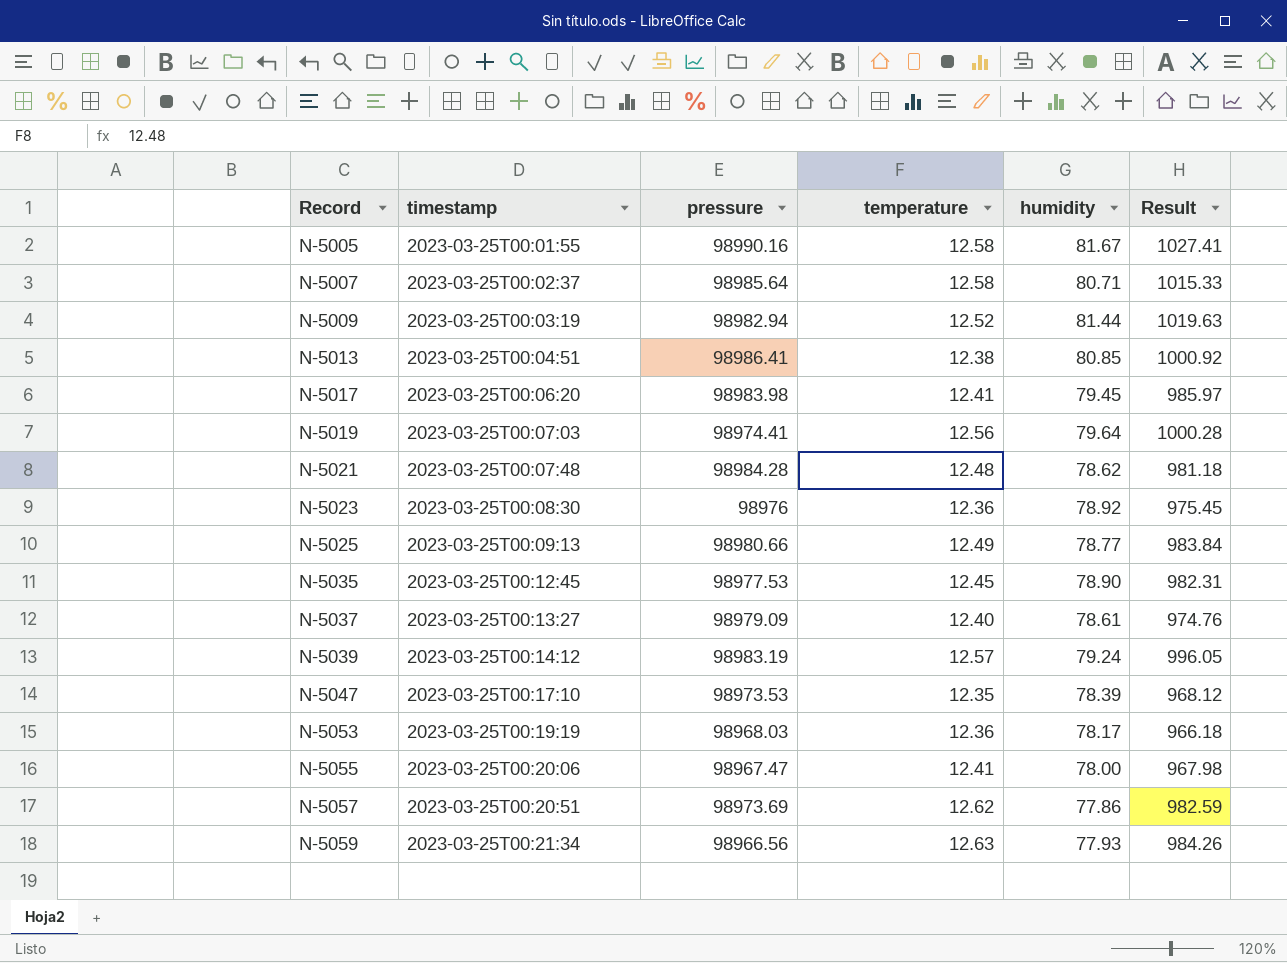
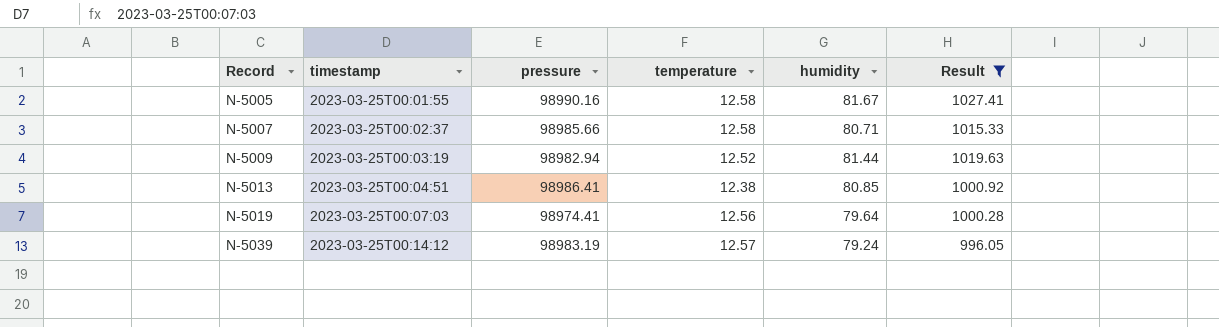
filter: none -> Result >= 996.05
N-5007 | pressure: 98985.64 -> 98985.66

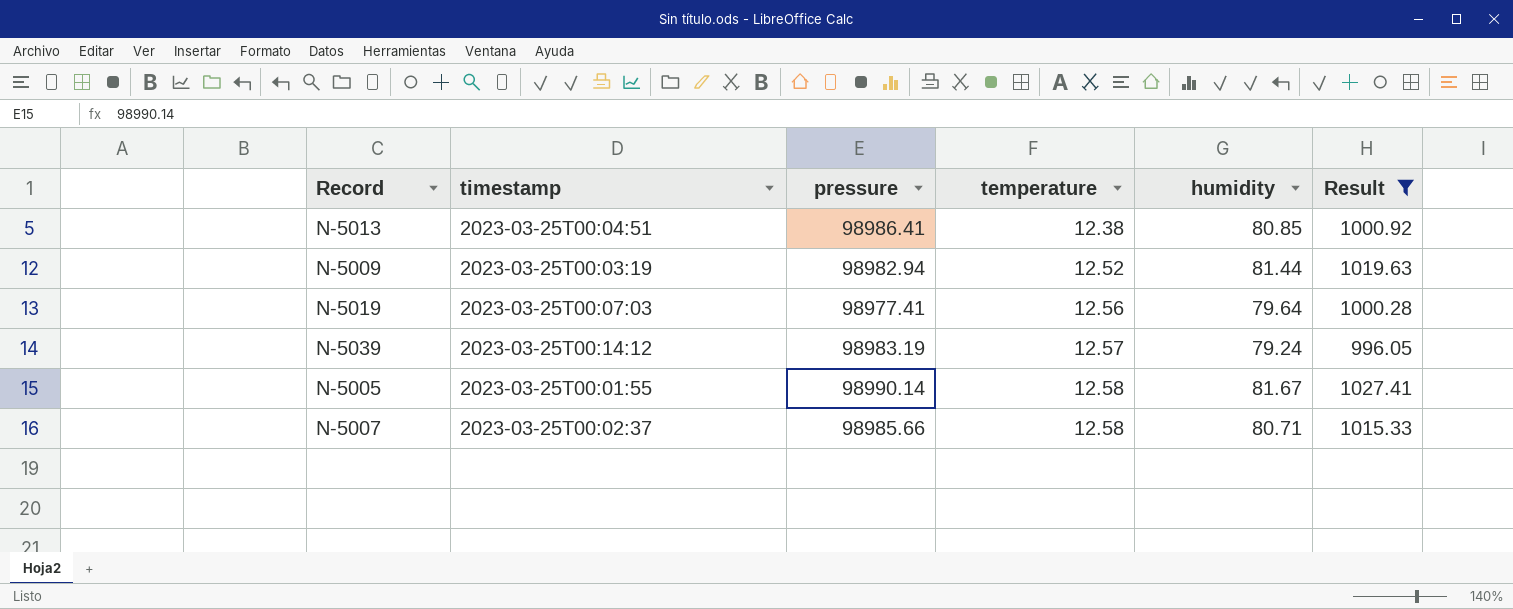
row order: Record ascending -> temperature ascending
N-5019 | pressure: 98974.41 -> 98977.41
N-5005 | pressure: 98990.16 -> 98990.14

